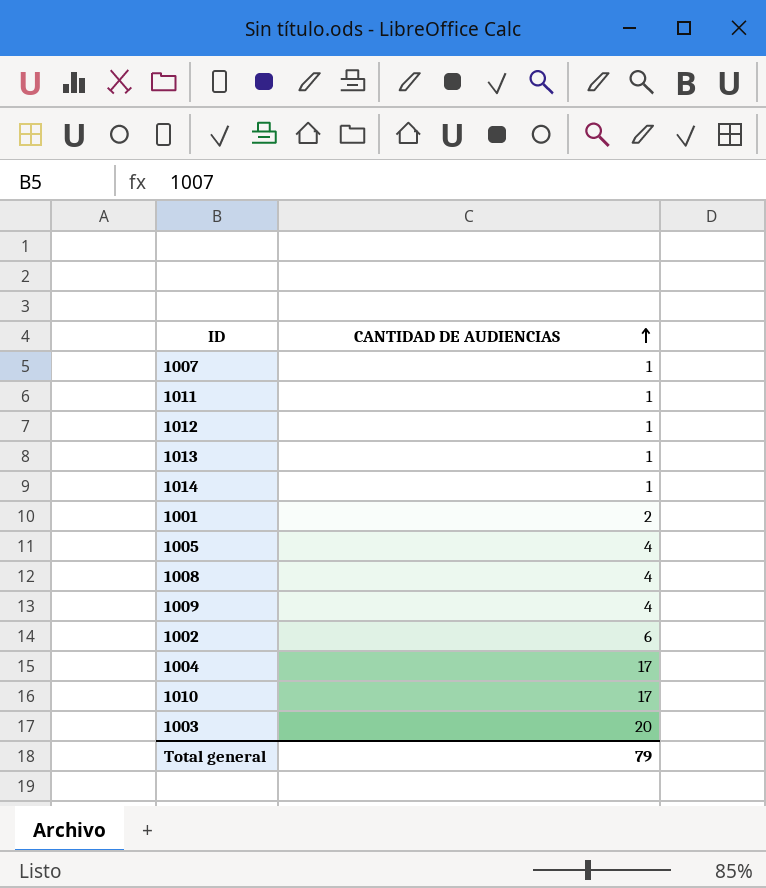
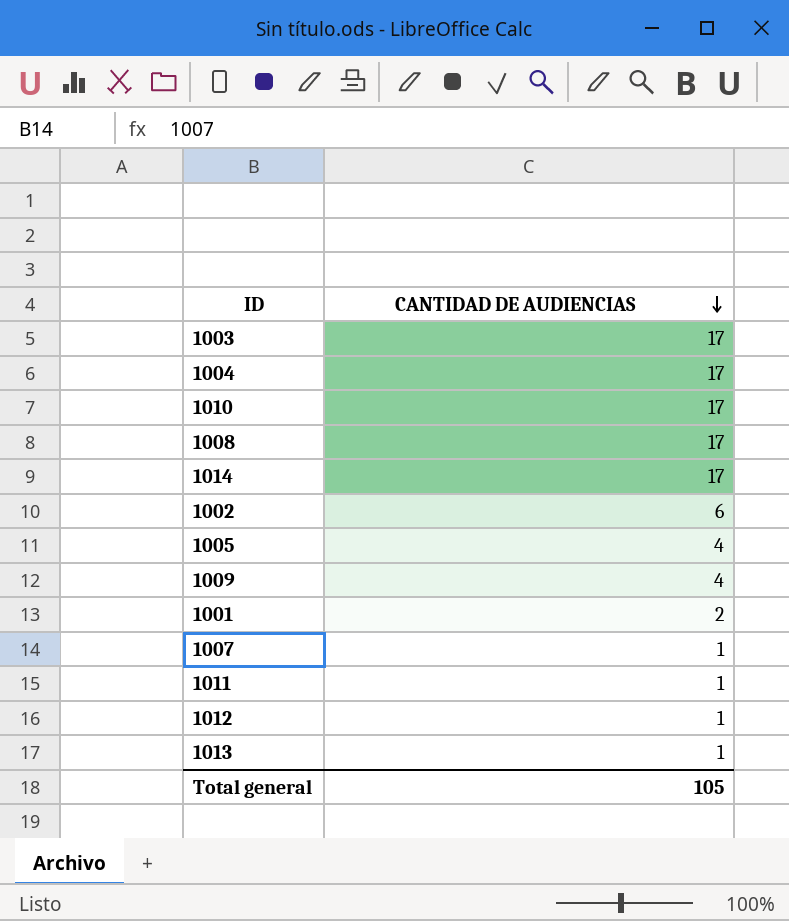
row order: CANTIDAD DE AUDIENCIAS ascending -> CANTIDAD DE AUDIENCIAS descending
1003 | CANTIDAD DE AUDIENCIAS: 20 -> 17
1008 | CANTIDAD DE AUDIENCIAS: 4 -> 17
1014 | CANTIDAD DE AUDIENCIAS: 1 -> 17
Total general | CANTIDAD DE AUDIENCIAS: 79 -> 105

